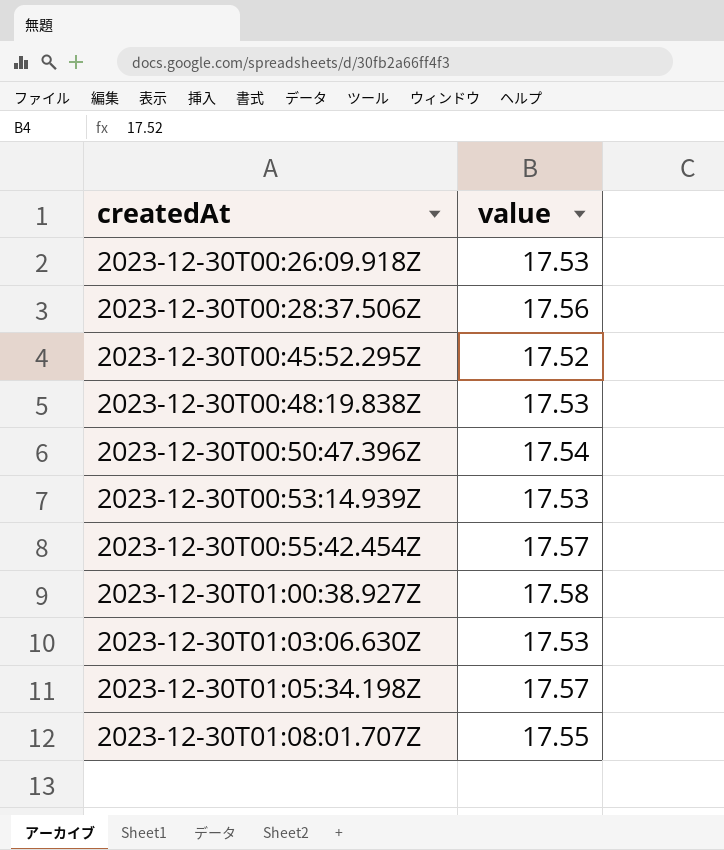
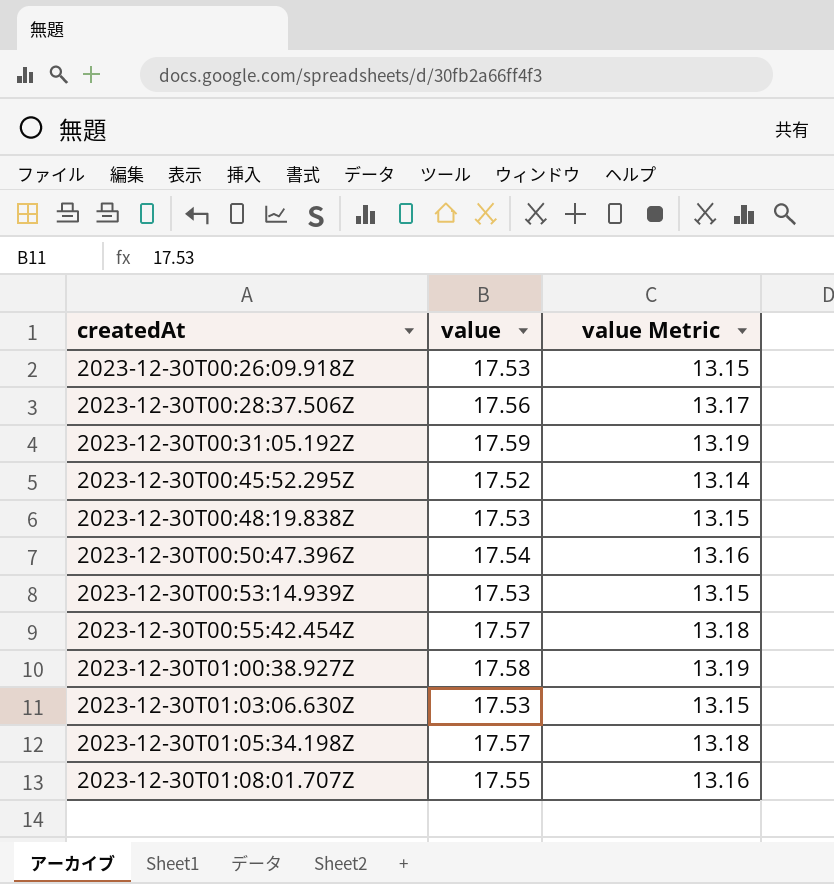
column value Metric | formula: none -> [value] * 0.75
row 2023-12-30T00:31:05.192Z: none -> 17.59 | 13.19

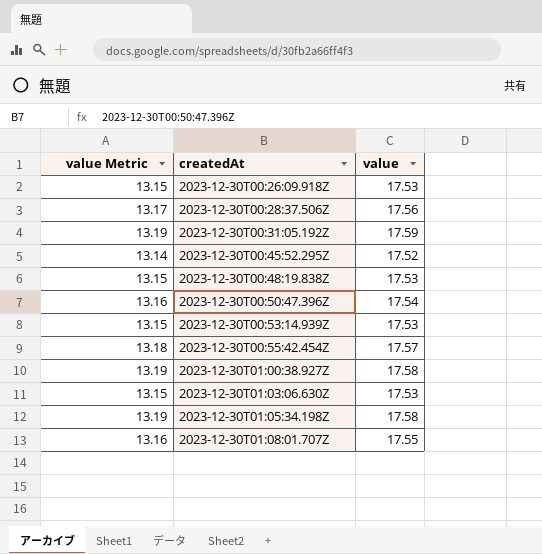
column value Metric | position: 3 -> 1
2023-12-30T01:05:34.198Z | value Metric: 13.18 -> 13.19
2023-12-30T01:05:34.198Z | value: 17.57 -> 17.58

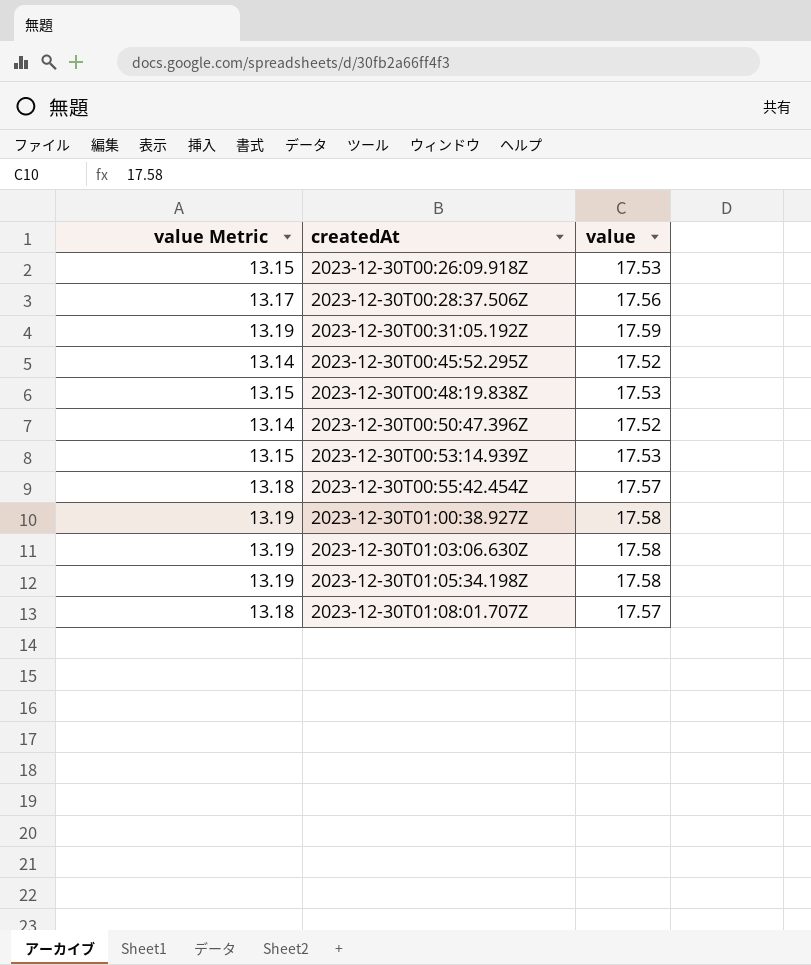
2023-12-30T00:50:47.396Z | value Metric: 13.16 -> 13.14
2023-12-30T00:50:47.396Z | value: 17.54 -> 17.52
2023-12-30T01:03:06.630Z | value Metric: 13.15 -> 13.19
2023-12-30T01:03:06.630Z | value: 17.53 -> 17.58
2023-12-30T01:08:01.707Z | value Metric: 13.16 -> 13.18
2023-12-30T01:08:01.707Z | value: 17.55 -> 17.57

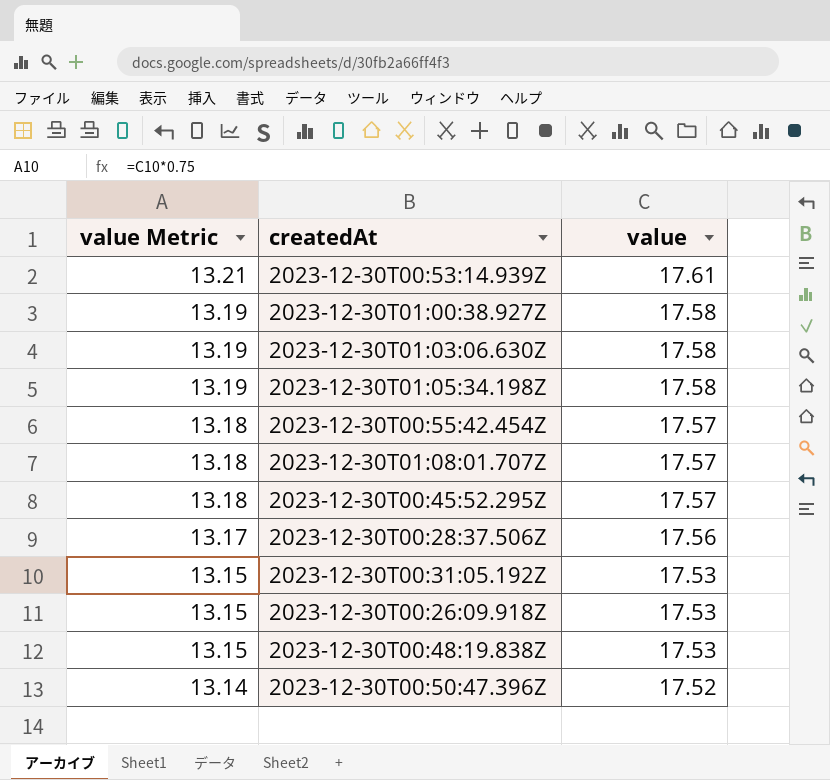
row order: createdAt ascending -> value Metric descending
2023-12-30T00:53:14.939Z | value Metric: 13.15 -> 13.21
2023-12-30T00:53:14.939Z | value: 17.53 -> 17.61
2023-12-30T00:45:52.295Z | value Metric: 13.14 -> 13.18
2023-12-30T00:45:52.295Z | value: 17.52 -> 17.57
2023-12-30T00:31:05.192Z | value Metric: 13.19 -> 13.15
2023-12-30T00:31:05.192Z | value: 17.59 -> 17.53

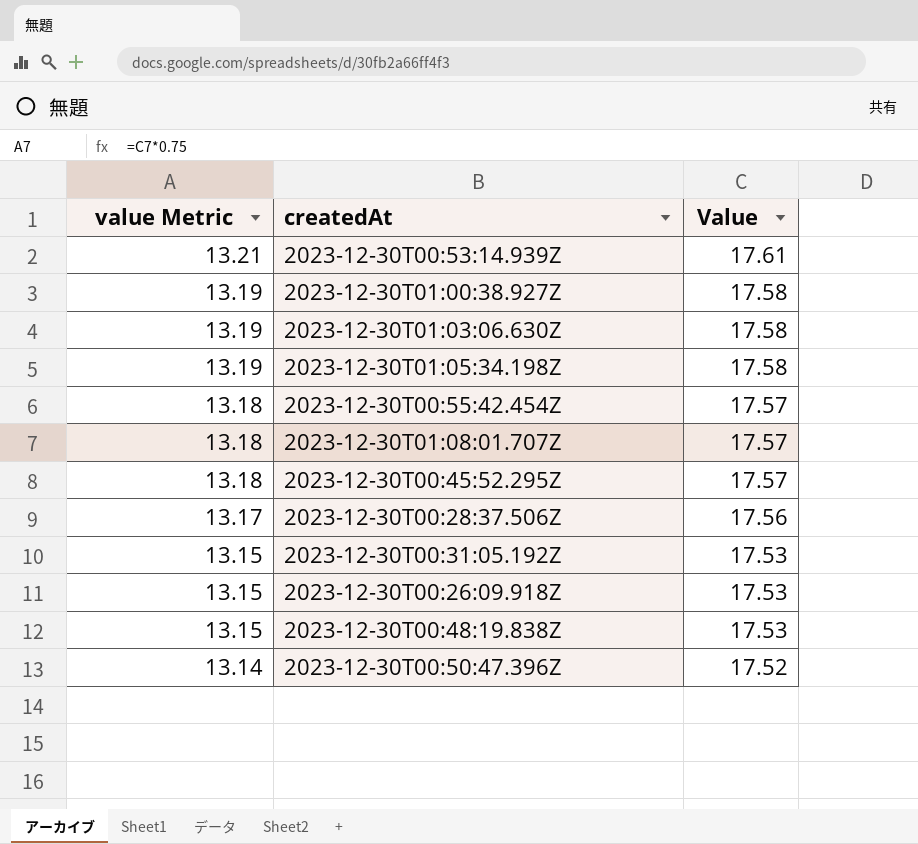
column name: value -> Value

